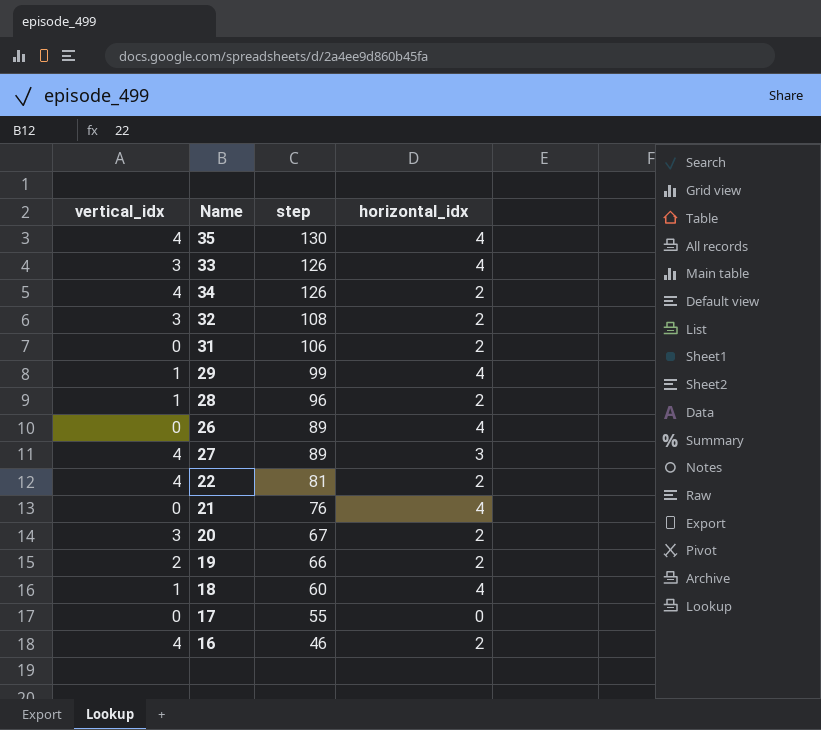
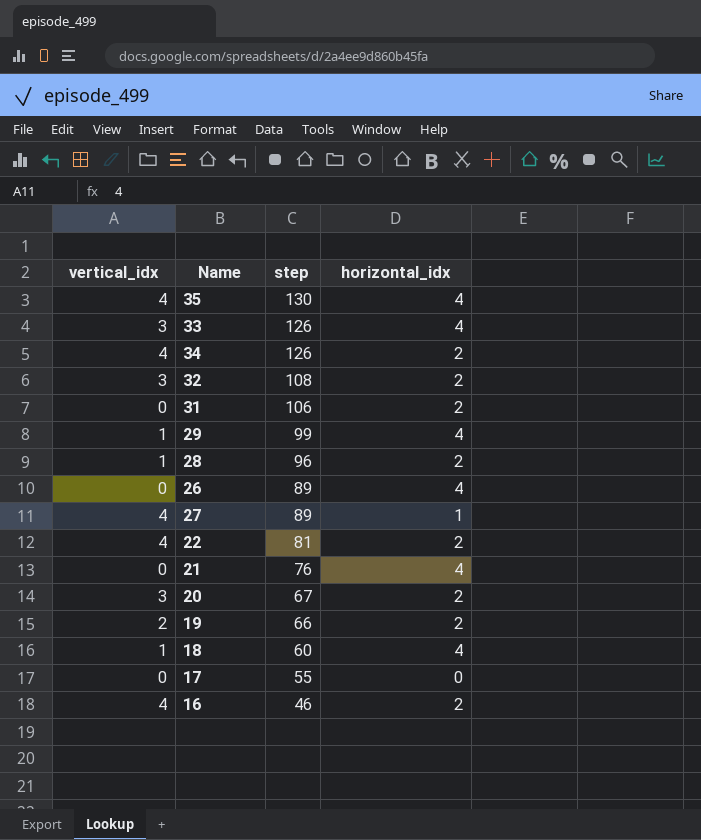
27 | horizontal_idx: 3 -> 1

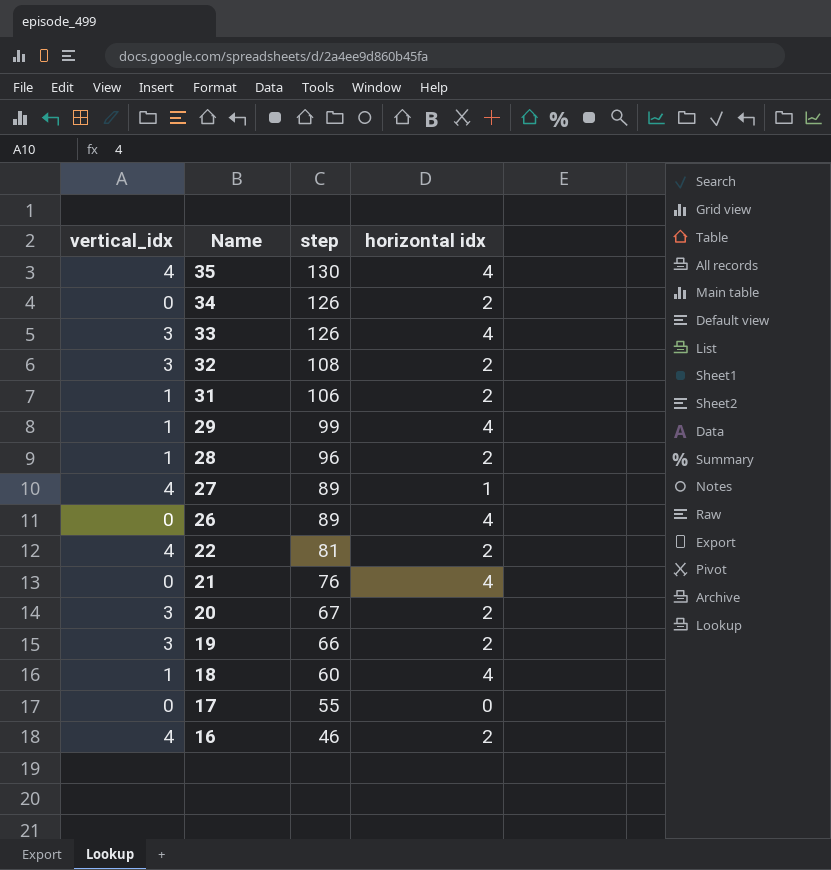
row order: step descending -> Name descending
column name: horizontal_idx -> horizontal idx
34 | vertical_idx: 4 -> 0
31 | vertical_idx: 0 -> 1
19 | vertical_idx: 2 -> 3

